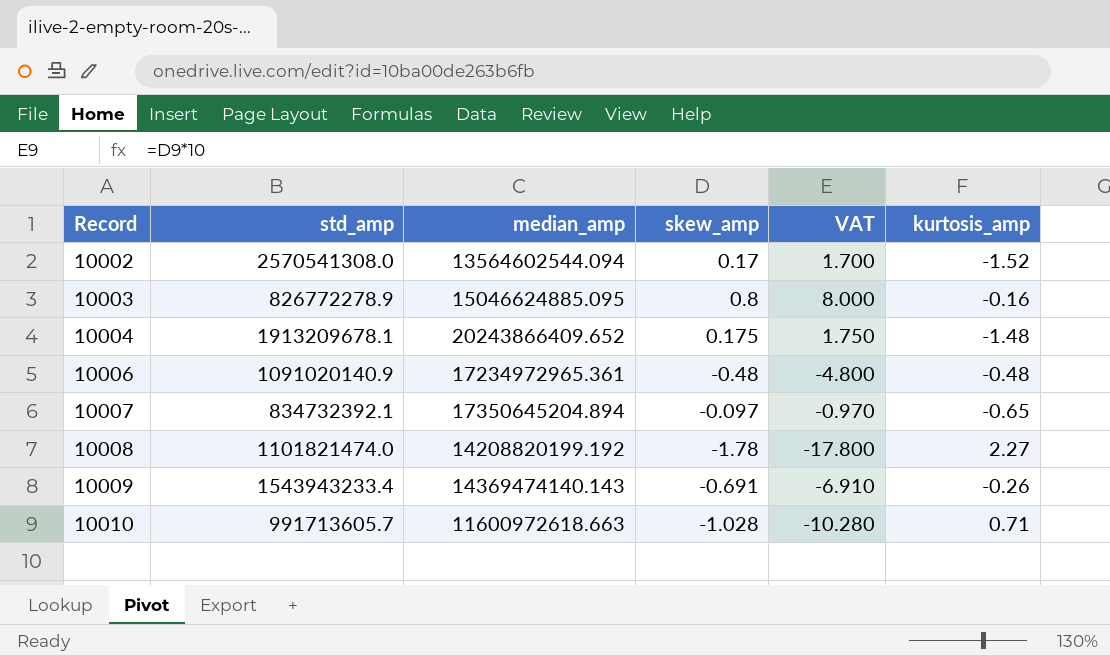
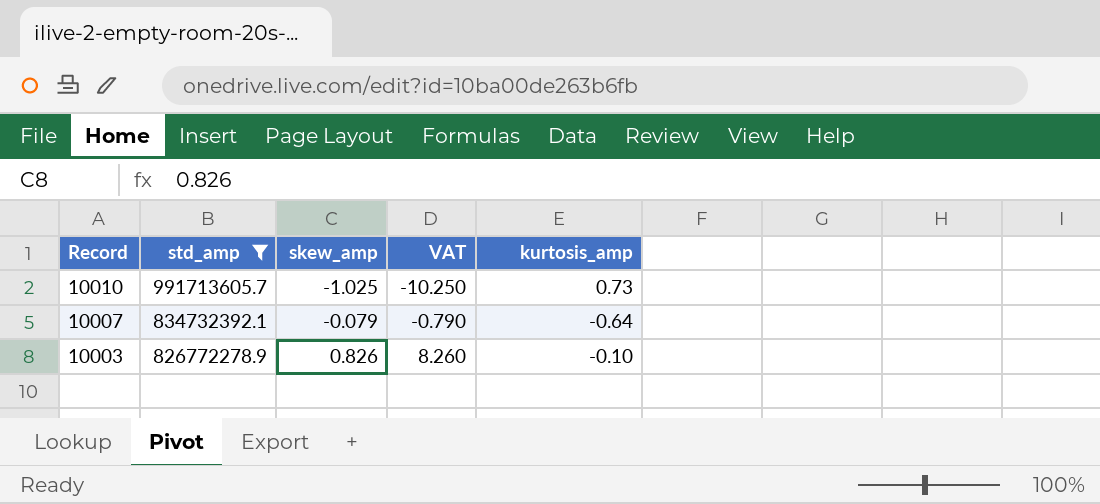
filter: none -> std_amp <= 991713605.7
row order: Record ascending -> Record descending
column median_amp | position: 3 -> none
10010 | skew_amp: -1.028 -> -1.025
10010 | VAT: -10.280 -> -10.250
10010 | kurtosis_amp: 0.71 -> 0.73
10007 | skew_amp: -0.097 -> -0.079
10007 | VAT: -0.970 -> -0.790
10007 | kurtosis_amp: -0.65 -> -0.64
10003 | skew_amp: 0.8 -> 0.826
10003 | VAT: 8.000 -> 8.260
10003 | kurtosis_amp: -0.16 -> -0.10

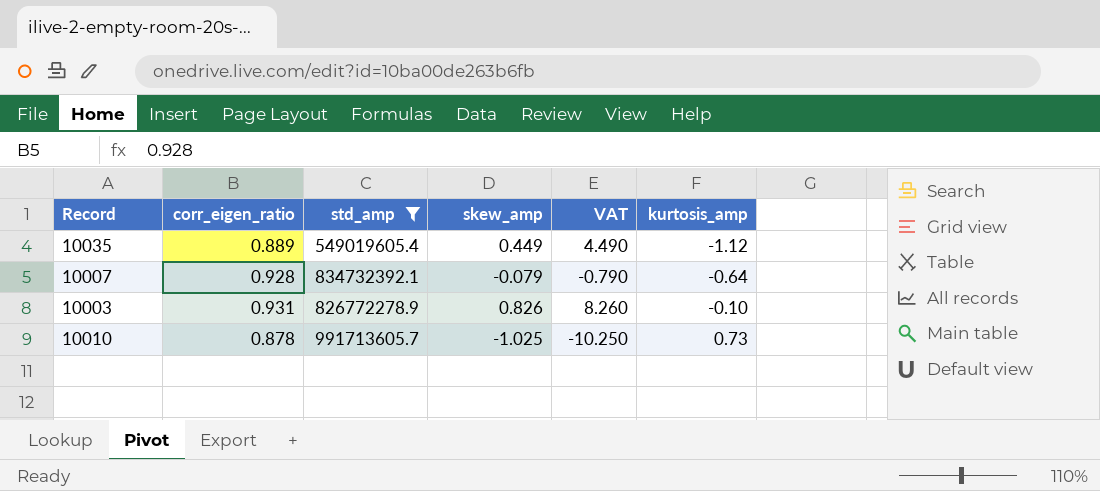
row order: Record descending -> kurtosis_amp ascending
column corr_eigen_ratio | position: none -> 2
row 10035: none -> 0.889 | 549019605.4 | 0.449 | 4.490 | -1.12

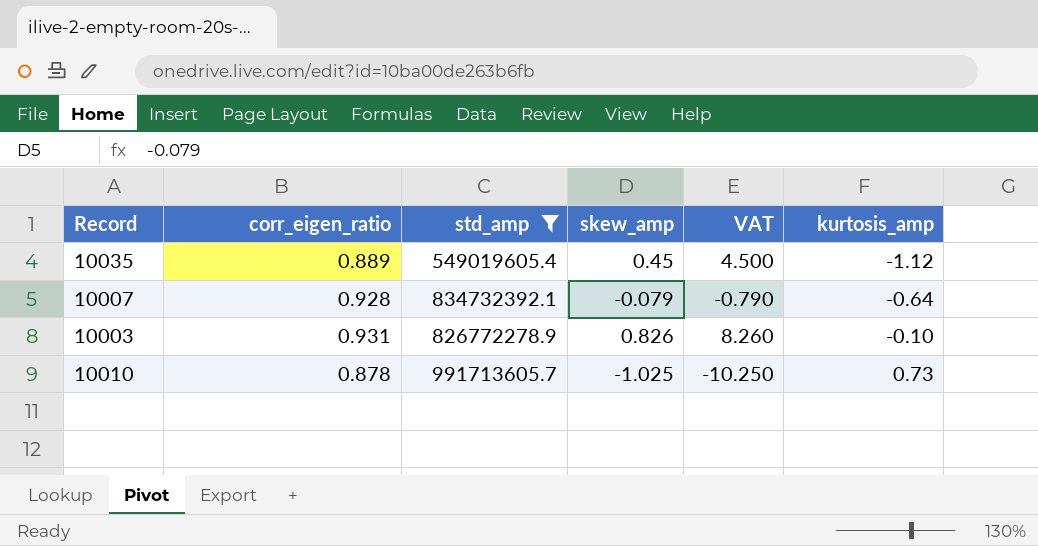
10035 | skew_amp: 0.449 -> 0.45
10035 | VAT: 4.490 -> 4.500

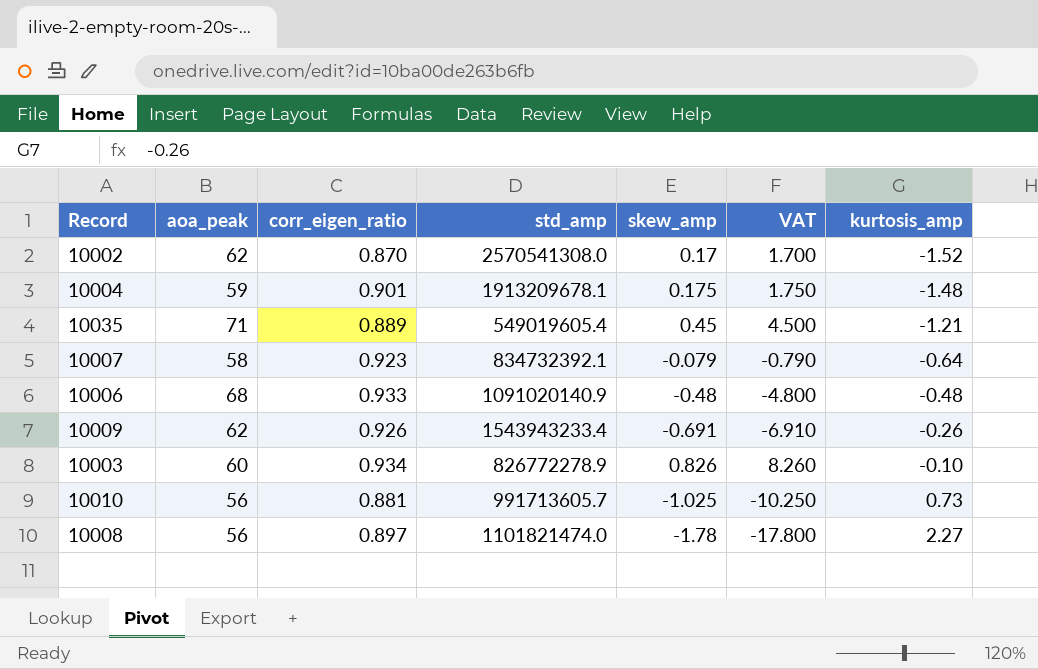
filter: std_amp <= 991713605.7 -> none
column aoa_peak | position: none -> 2
10035 | kurtosis_amp: -1.12 -> -1.21
10007 | corr_eigen_ratio: 0.928 -> 0.923
10003 | corr_eigen_ratio: 0.931 -> 0.934
10010 | corr_eigen_ratio: 0.878 -> 0.881

